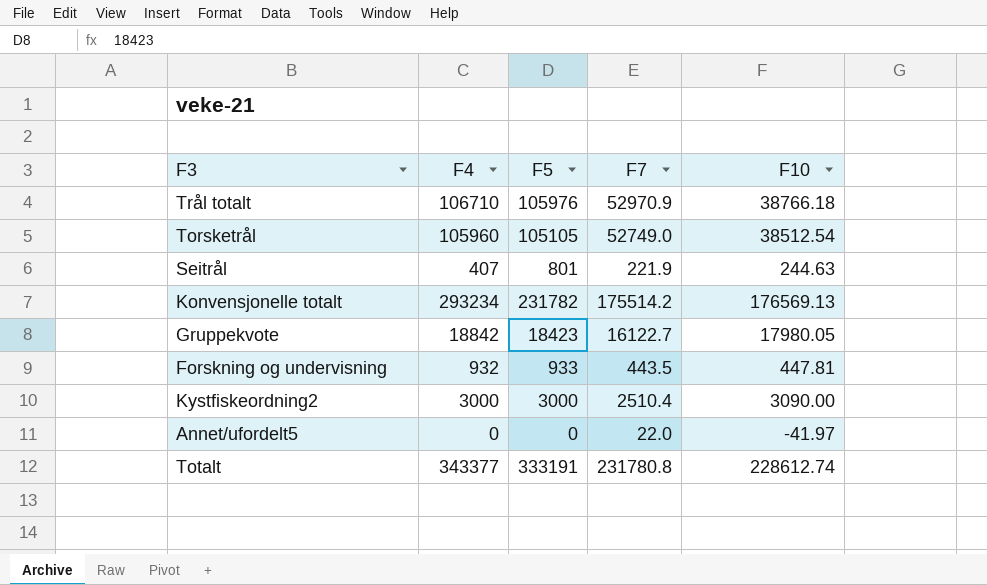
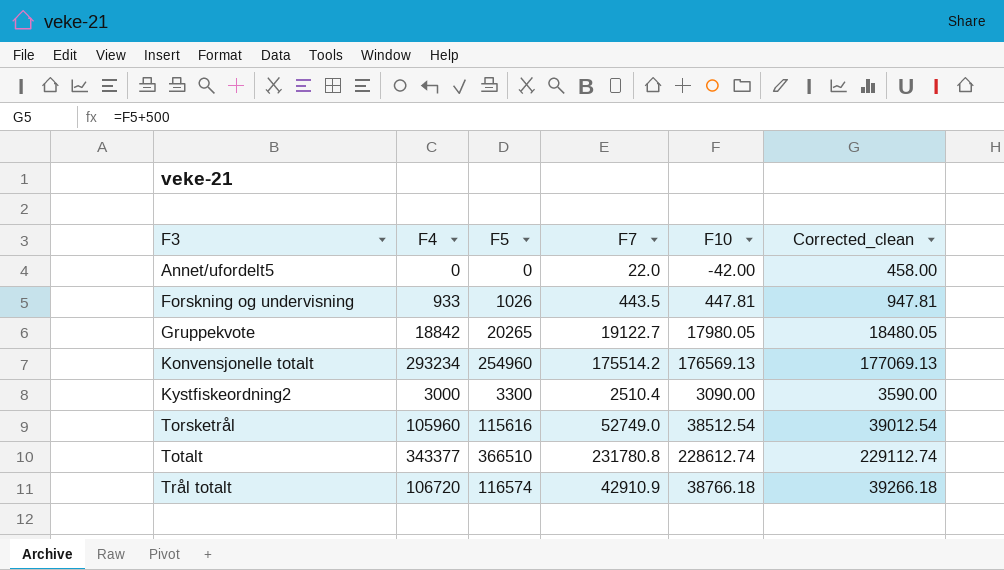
row order: none -> F3 ascending
column Corrected_clean | formula: none -> [F10] + 500
row Seitrål: 407 | 801 | 221.9 | 244.63 -> none
Annet/ufordelt5 | F10: -41.97 -> -42.00
Forskning og undervisning | F4: 932 -> 933
Forskning og undervisning | F5: 933 -> 1026
Gruppekvote | F5: 18423 -> 20265
Gruppekvote | F7: 16122.7 -> 19122.7
Konvensjonelle totalt | F5: 231782 -> 254960
Kystfiskeordning2 | F5: 3000 -> 3300
Torsketrål | F5: 105105 -> 115616
Totalt | F5: 333191 -> 366510
Trål totalt | F4: 106710 -> 106720
Trål totalt | F5: 105976 -> 116574
Trål totalt | F7: 52970.9 -> 42910.9

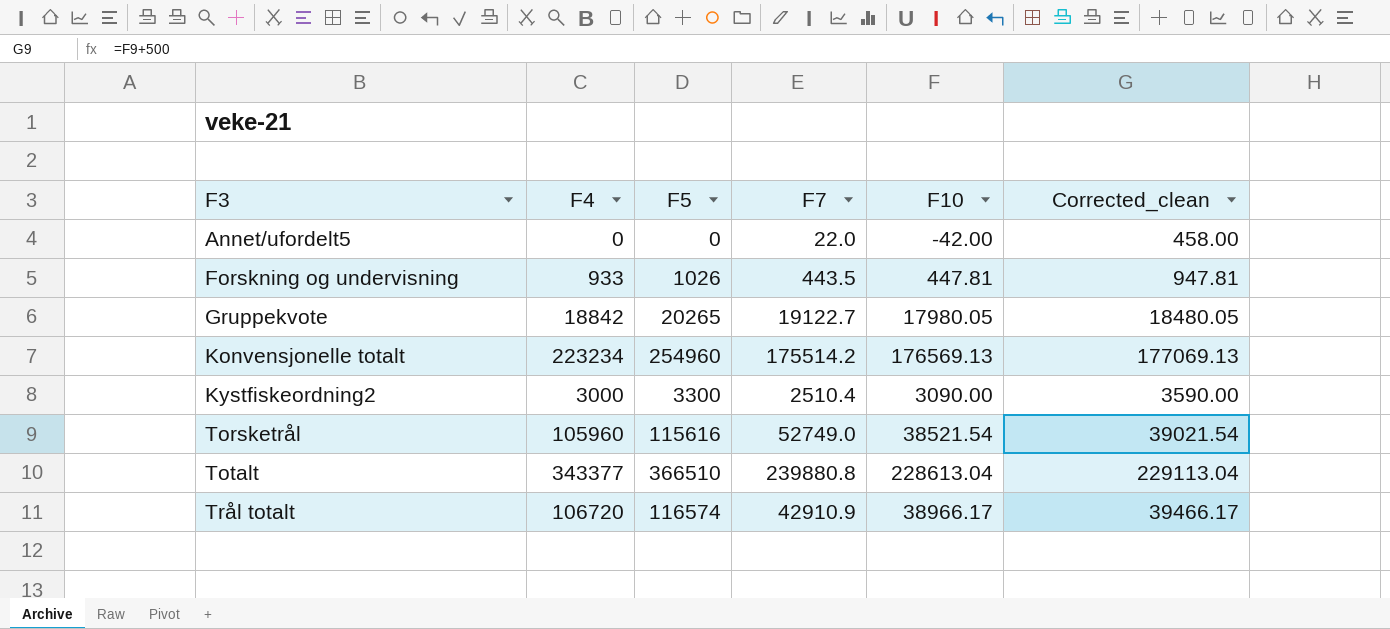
Konvensjonelle totalt | F4: 293234 -> 223234
Torsketrål | F10: 38512.54 -> 38521.54
Torsketrål | Corrected_clean: 39012.54 -> 39021.54
Totalt | F7: 231780.8 -> 239880.8
Totalt | F10: 228612.74 -> 228613.04
Totalt | Corrected_clean: 229112.74 -> 229113.04
Trål totalt | F10: 38766.18 -> 38966.17
Trål totalt | Corrected_clean: 39266.18 -> 39466.17

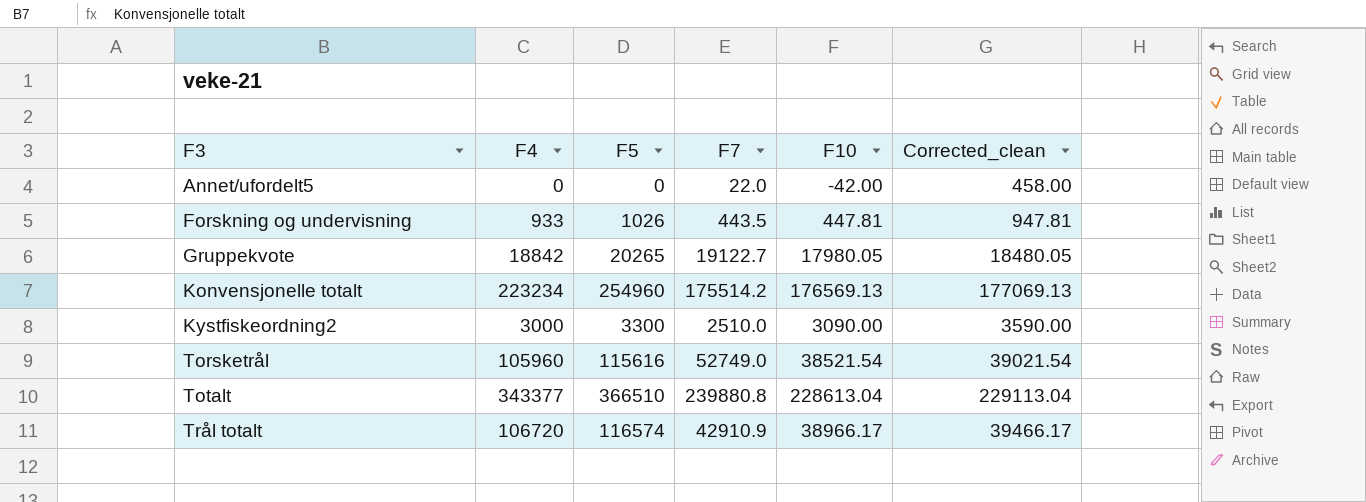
Kystfiskeordning2 | F7: 2510.4 -> 2510.0

